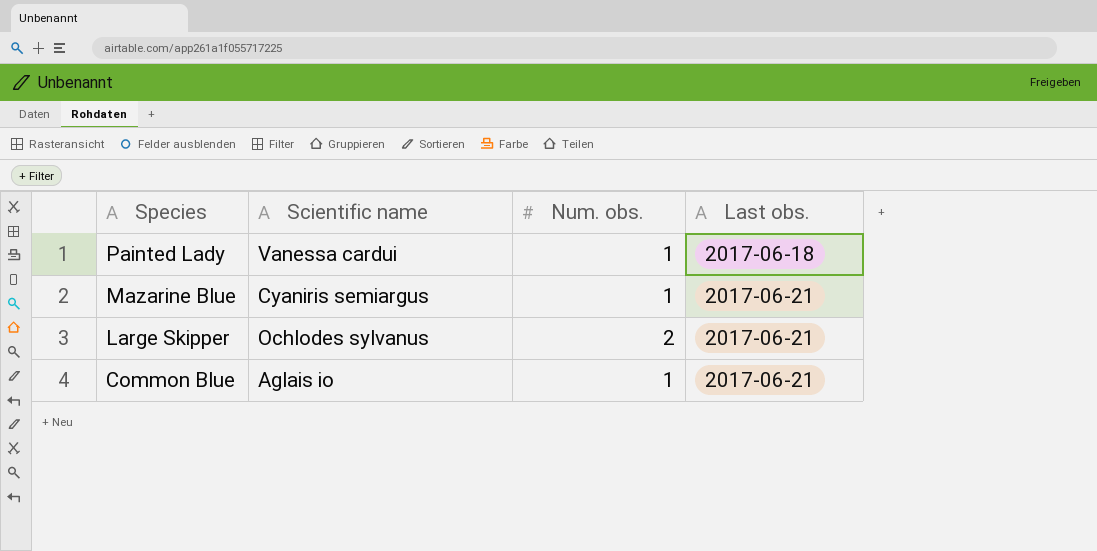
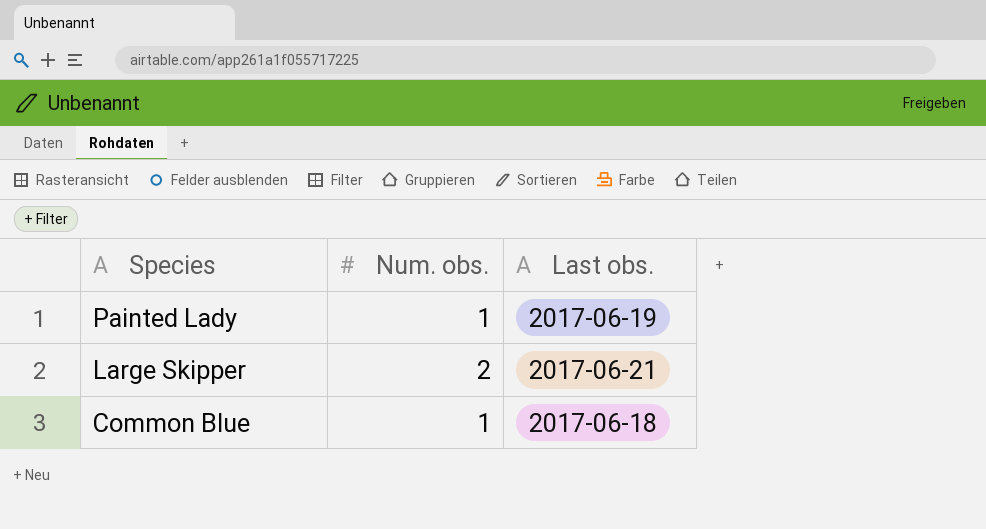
column Scientific name | position: 2 -> none
row Mazarine Blue: Cyaniris semiargus | 1 | 2017-06-21 -> none
Painted Lady | Last obs.: 2017-06-18 -> 2017-06-19
Common Blue | Last obs.: 2017-06-21 -> 2017-06-18

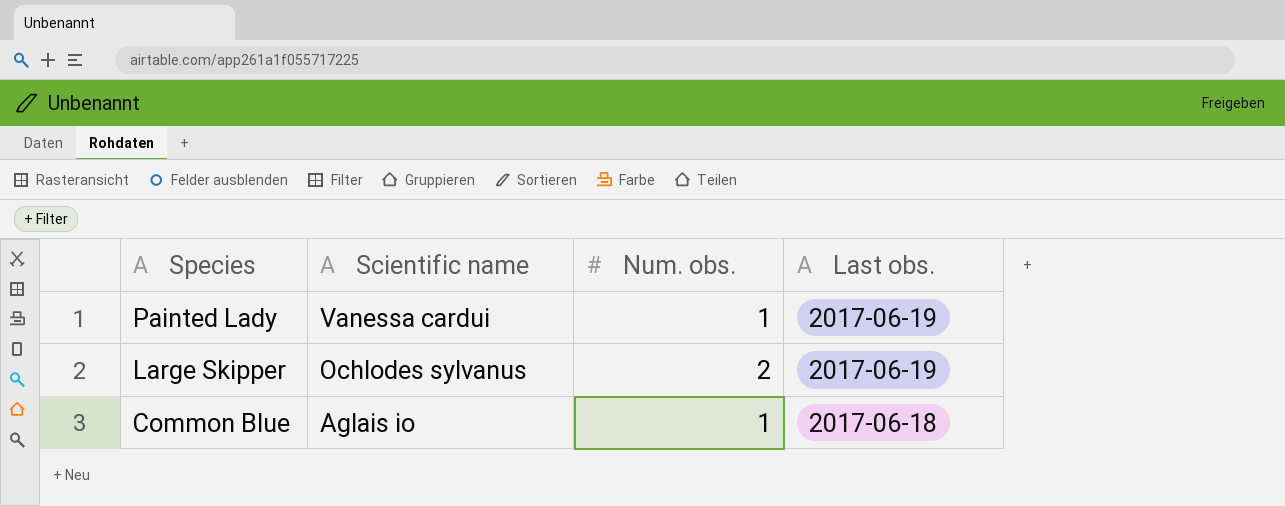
column Scientific name | position: none -> 2
Large Skipper | Last obs.: 2017-06-21 -> 2017-06-19

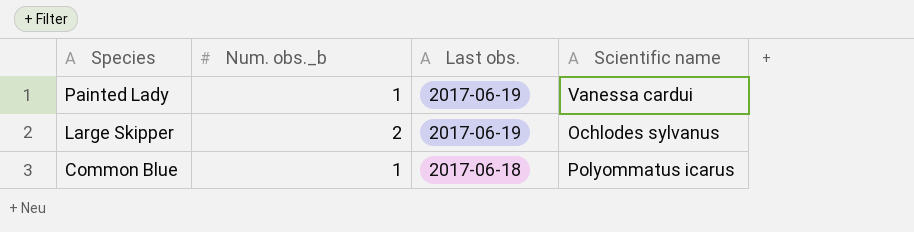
column name: Num. obs. -> Num. obs._b
column Scientific name | position: 2 -> 4
Common Blue | Scientific name: Aglais io -> Polyommatus icarus

